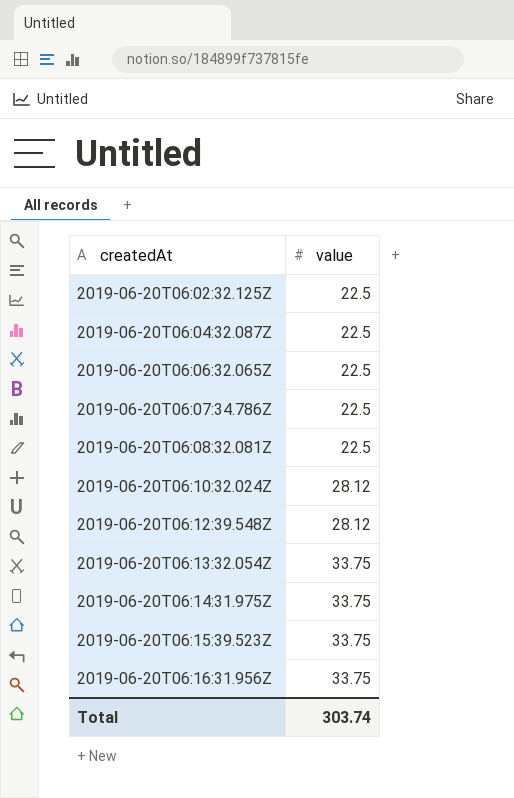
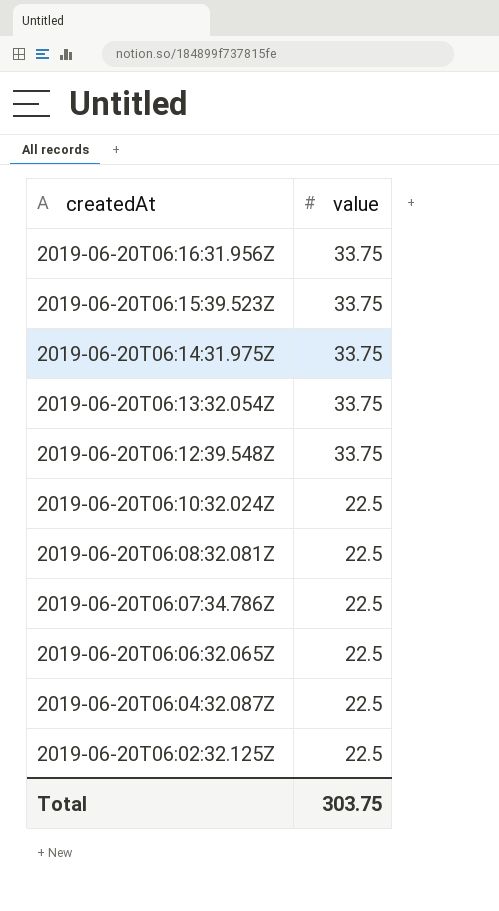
row order: createdAt ascending -> createdAt descending
2019-06-20T06:12:39.548Z | value: 28.12 -> 33.75
2019-06-20T06:10:32.024Z | value: 28.12 -> 22.5
Total | value: 303.74 -> 303.75

